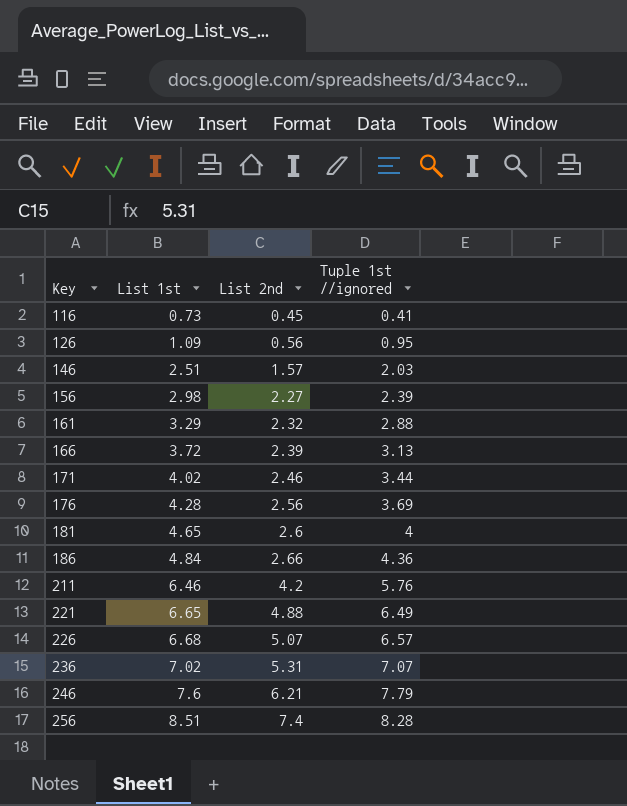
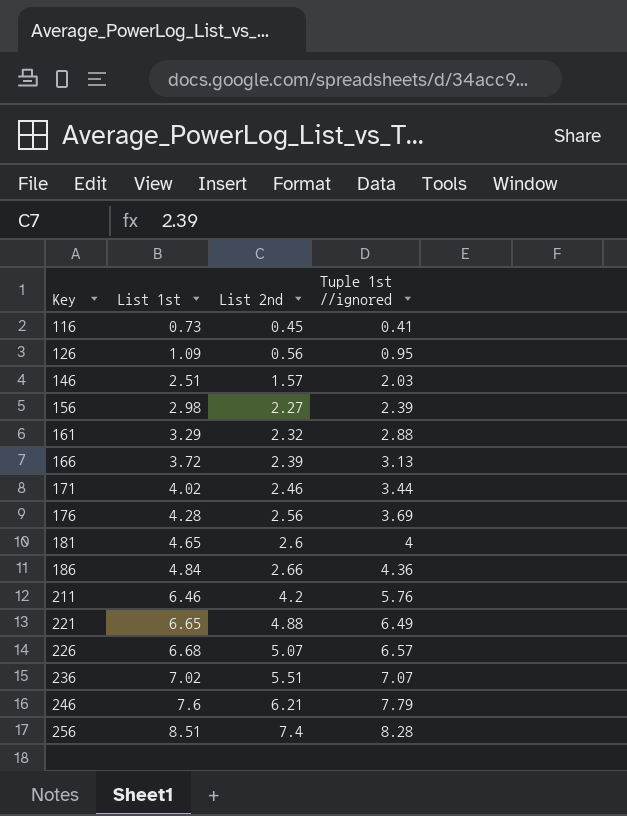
236 | List 2nd: 5.31 -> 5.51

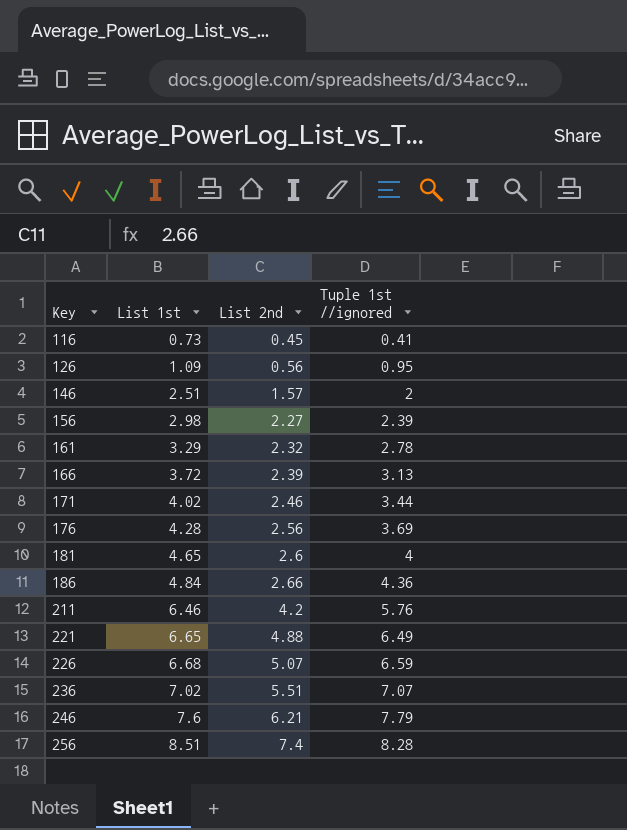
146 | Tuple 1st //ignored: 2.03 -> 2
161 | Tuple 1st //ignored: 2.88 -> 2.78
226 | Tuple 1st //ignored: 6.57 -> 6.59

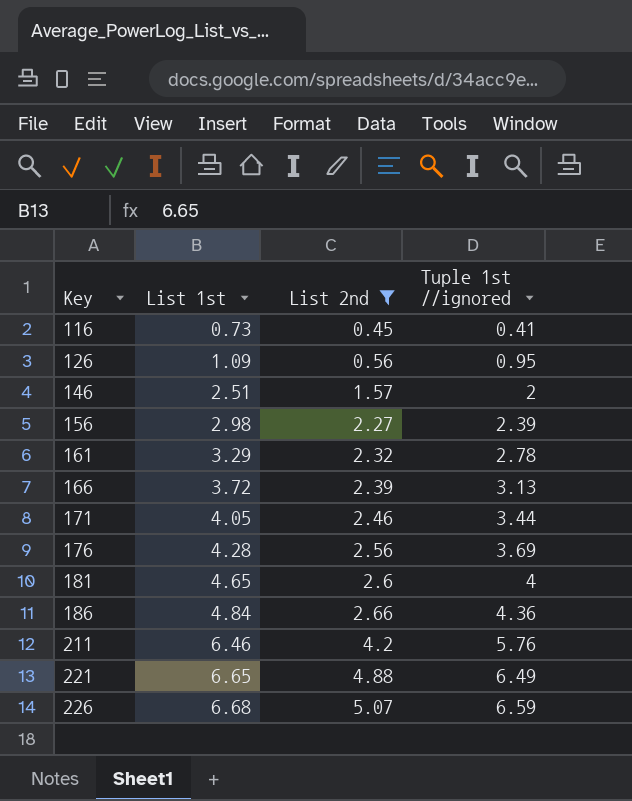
filter: none -> List 2nd <= 5.07
171 | List 1st: 4.02 -> 4.05

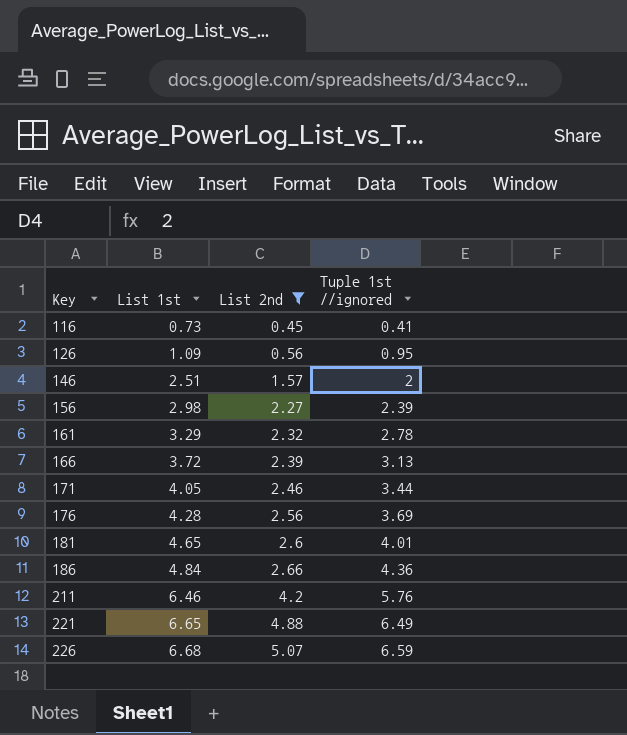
181 | Tuple 1st //ignored: 4 -> 4.01

